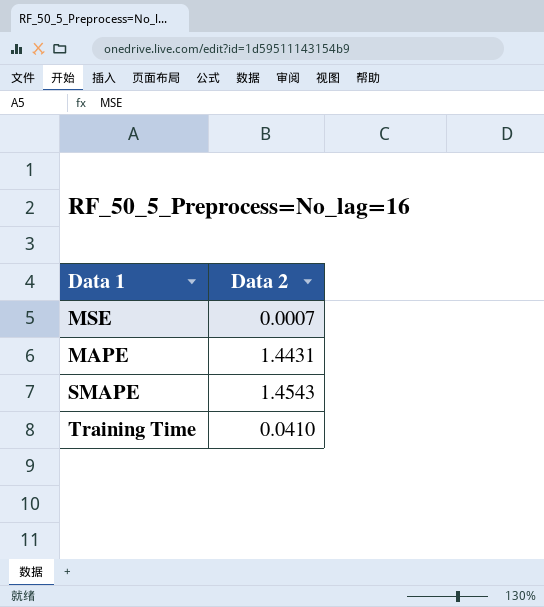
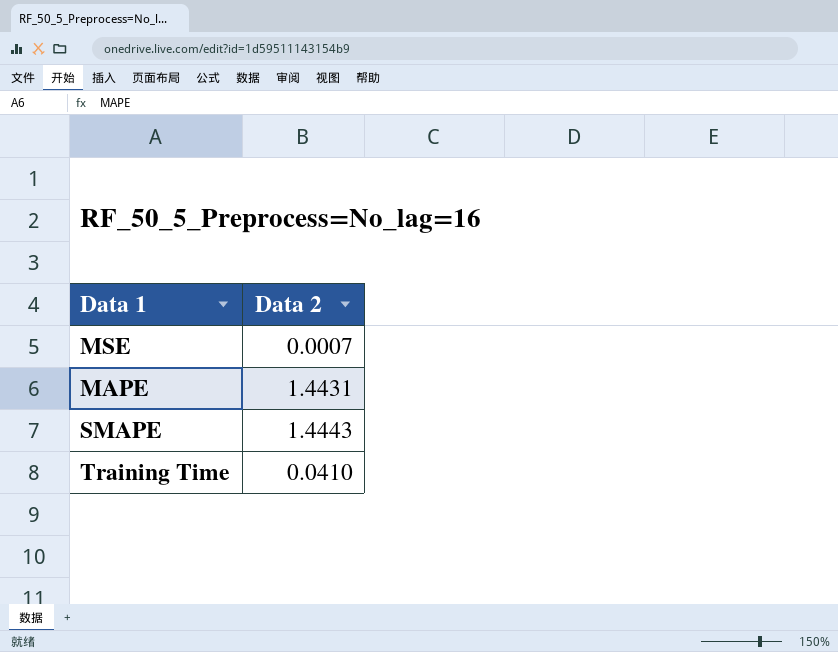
SMAPE | Data 2: 1.4543 -> 1.4443

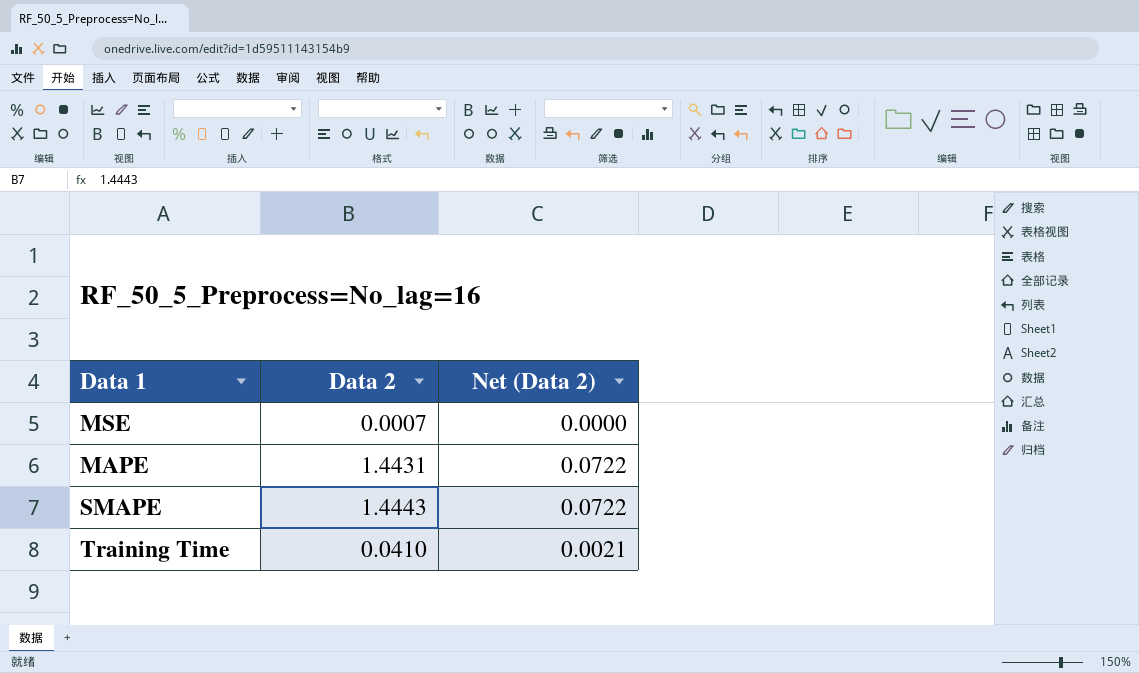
column Net (Data 2) | formula: none -> [Data 2] * 0.05

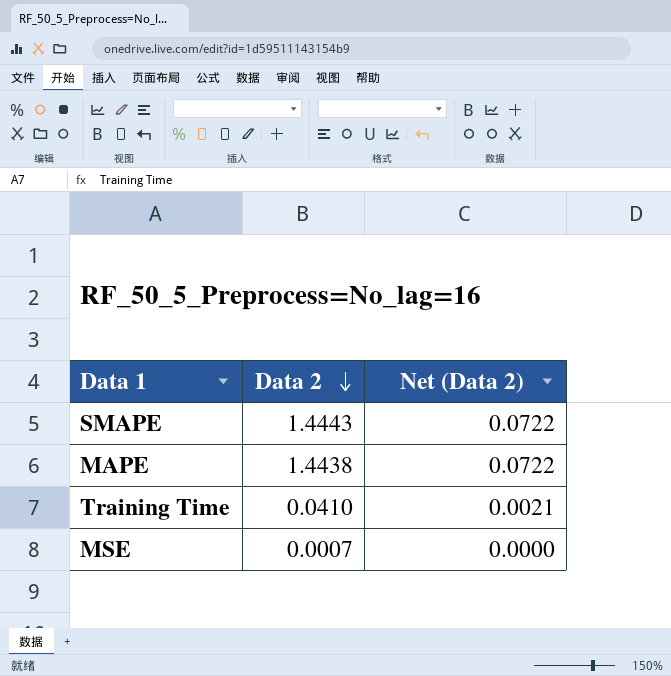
row order: none -> Data 2 descending
MAPE | Data 2: 1.4431 -> 1.4438

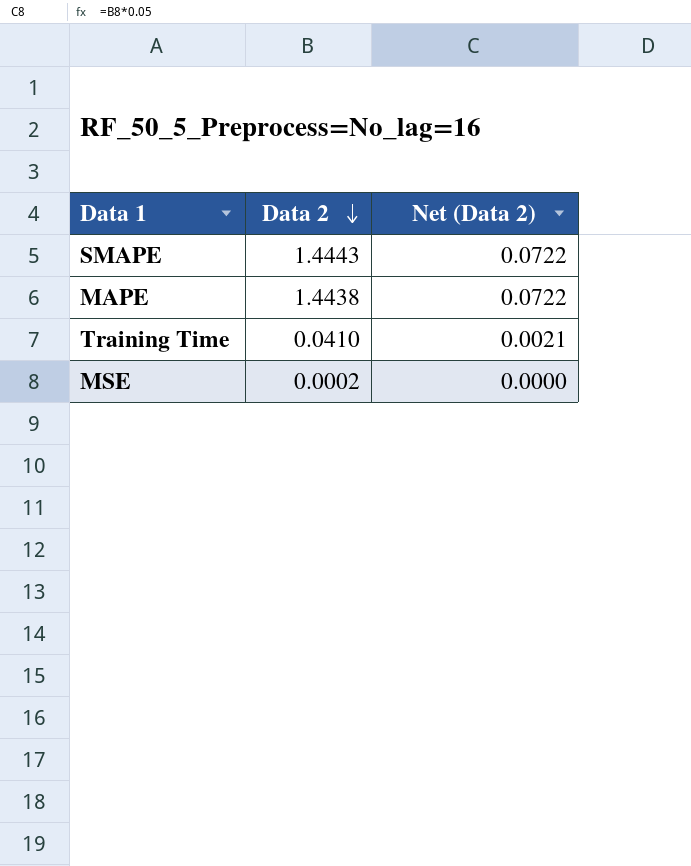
MSE | Data 2: 0.0007 -> 0.0002

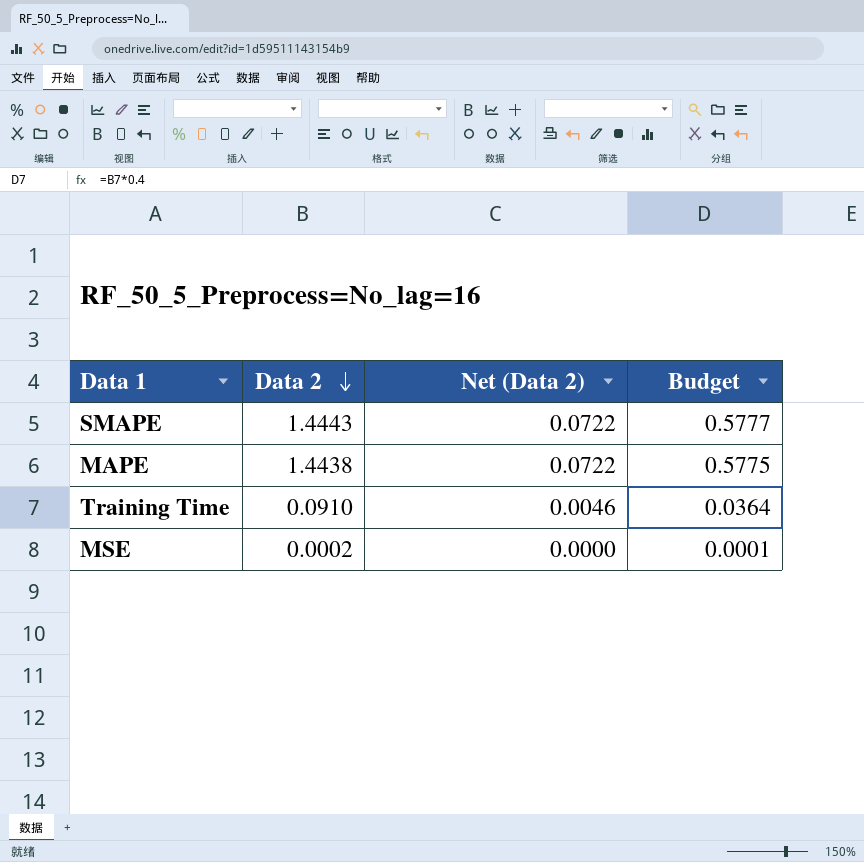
column Budget | formula: none -> [Data 2] * 0.4
Training Time | Data 2: 0.0410 -> 0.0910
Training Time | Net (Data 2): 0.0021 -> 0.0046

